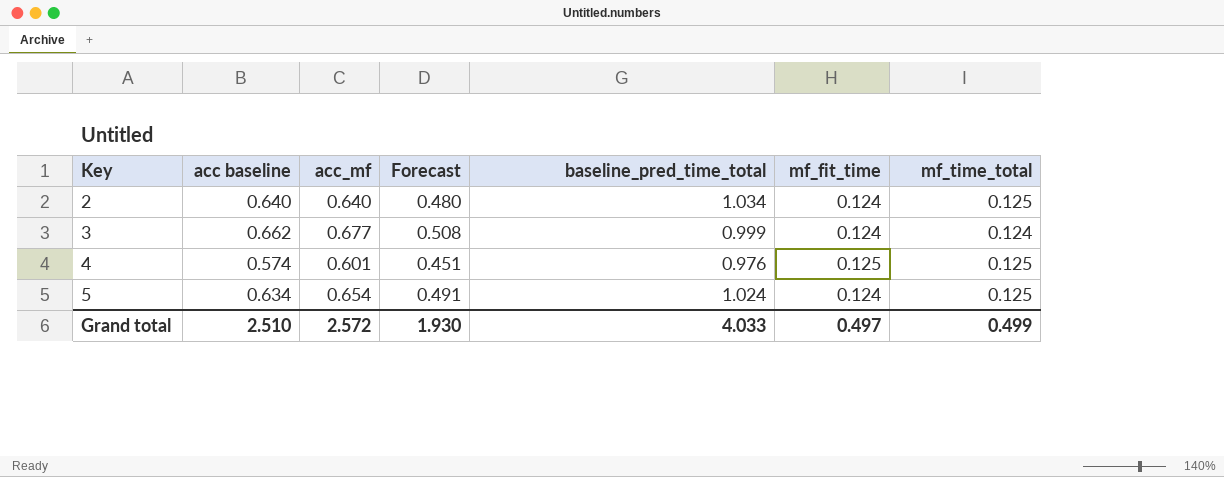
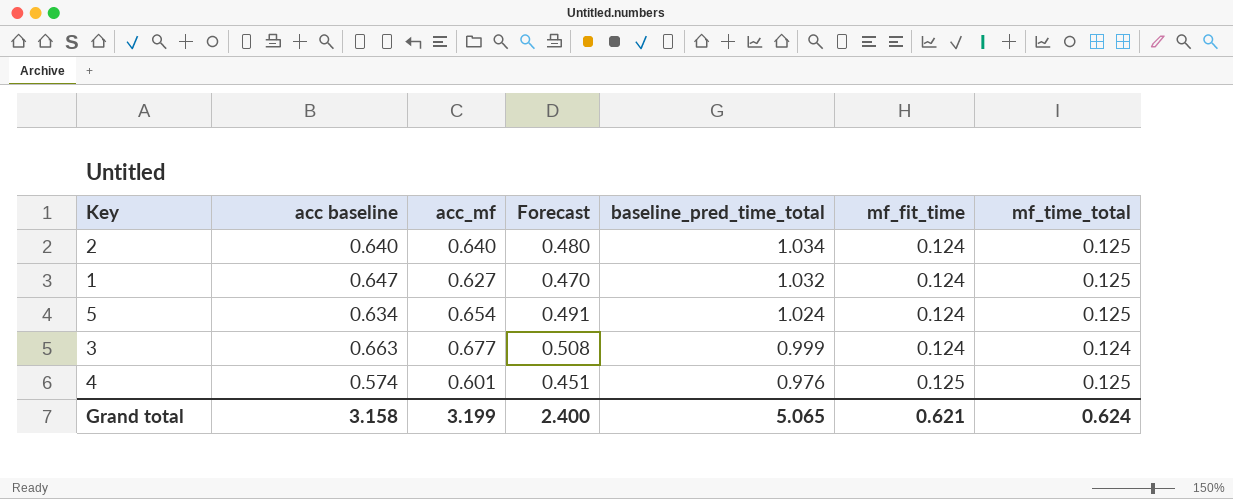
row order: Key ascending -> baseline_pred_time_total descending
row 1: none -> 0.647 | 0.627 | 0.470 | 1.032 | 0.124 | 0.125
3 | acc baseline: 0.662 -> 0.663
Grand total | acc baseline: 2.510 -> 3.158
Grand total | acc_mf: 2.572 -> 3.199
Grand total | Forecast: 1.930 -> 2.400
Grand total | baseline_pred_time_total: 4.033 -> 5.065
Grand total | mf_fit_time: 0.497 -> 0.621
Grand total | mf_time_total: 0.499 -> 0.624

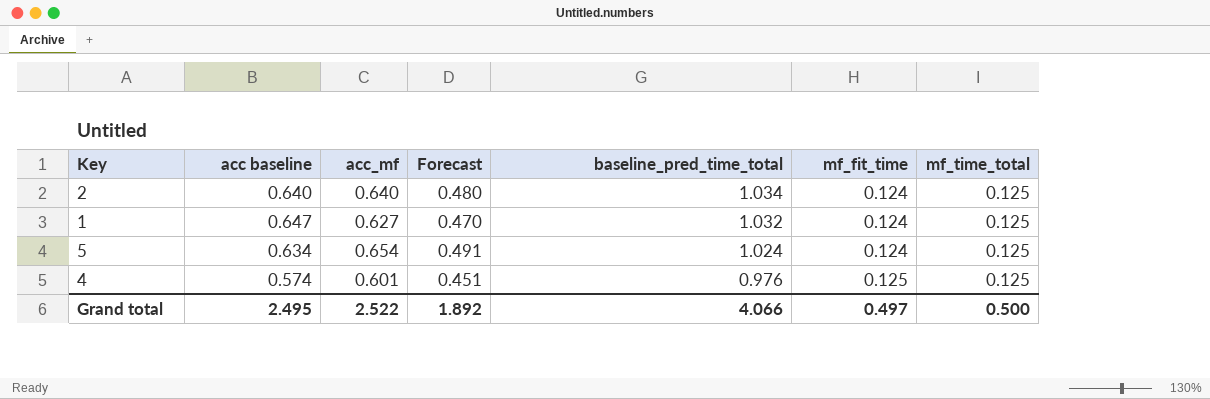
row 3: 0.663 | 0.677 | 0.508 | 0.999 | 0.124 | 0.124 -> none
Grand total | acc baseline: 3.158 -> 2.495
Grand total | acc_mf: 3.199 -> 2.522
Grand total | Forecast: 2.400 -> 1.892
Grand total | baseline_pred_time_total: 5.065 -> 4.066
Grand total | mf_fit_time: 0.621 -> 0.497
Grand total | mf_time_total: 0.624 -> 0.500

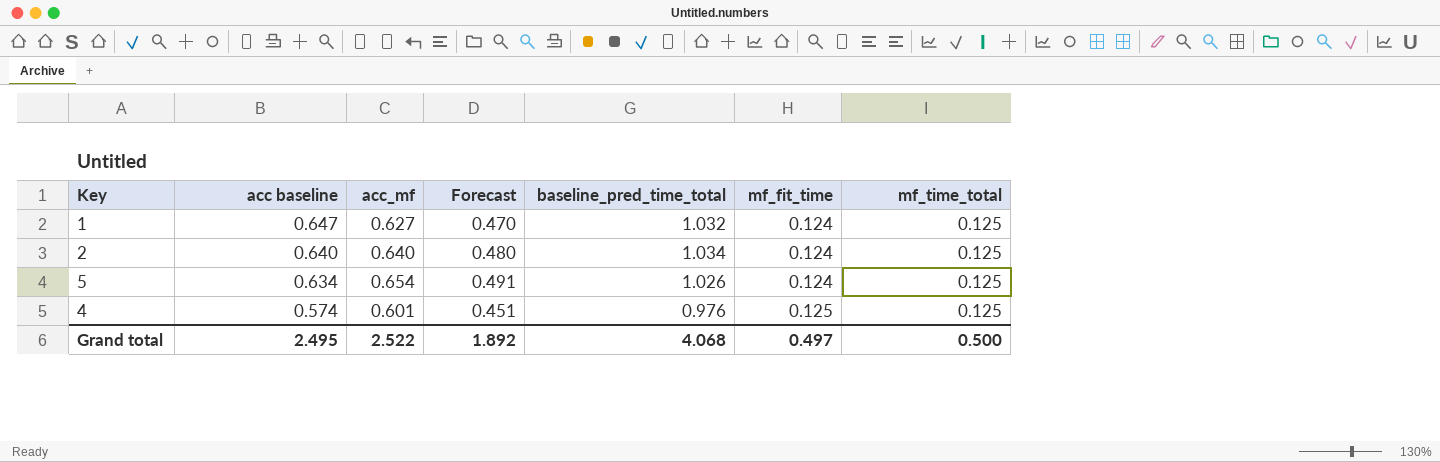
row order: baseline_pred_time_total descending -> acc baseline descending
5 | baseline_pred_time_total: 1.024 -> 1.026
Grand total | baseline_pred_time_total: 4.066 -> 4.068

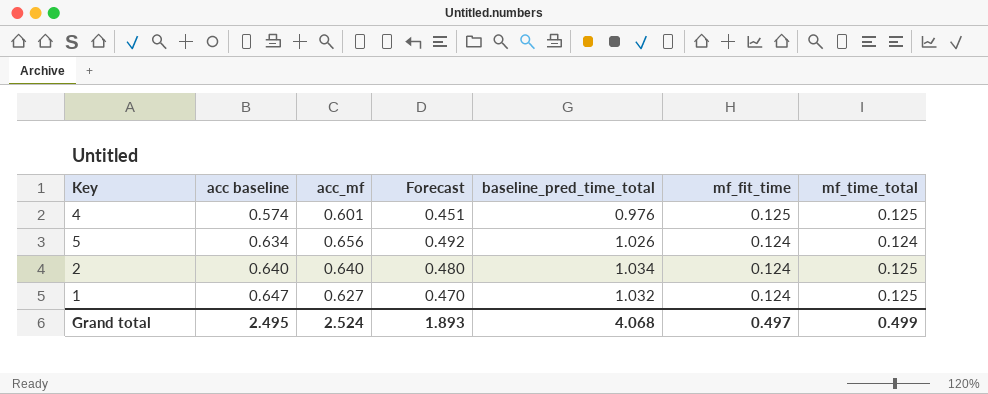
row order: acc baseline descending -> acc baseline ascending
5 | acc_mf: 0.654 -> 0.656
5 | Forecast: 0.491 -> 0.492
5 | mf_time_total: 0.125 -> 0.124
Grand total | acc_mf: 2.522 -> 2.524
Grand total | Forecast: 1.892 -> 1.893
Grand total | mf_time_total: 0.500 -> 0.499

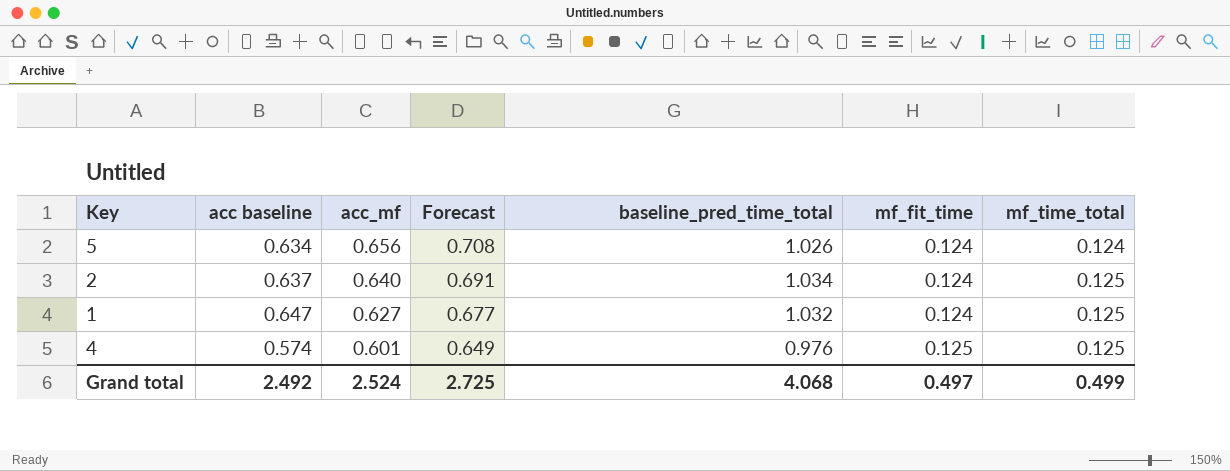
row order: acc baseline ascending -> acc_mf descending
column Forecast | formula: [acc_mf] * 0.75 -> [acc_mf] * 1.08
2 | acc baseline: 0.640 -> 0.637
Grand total | acc baseline: 2.495 -> 2.492
Grand total | Forecast: 1.893 -> 2.725

